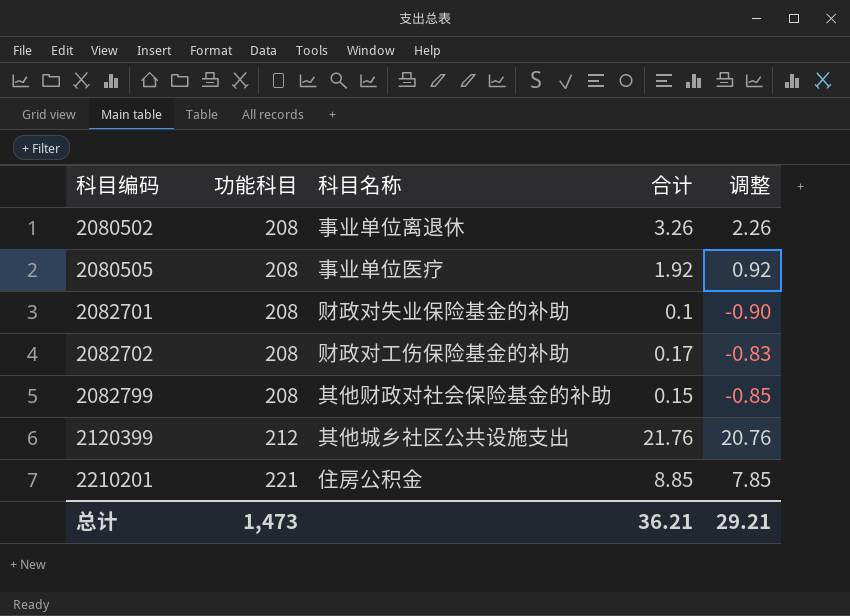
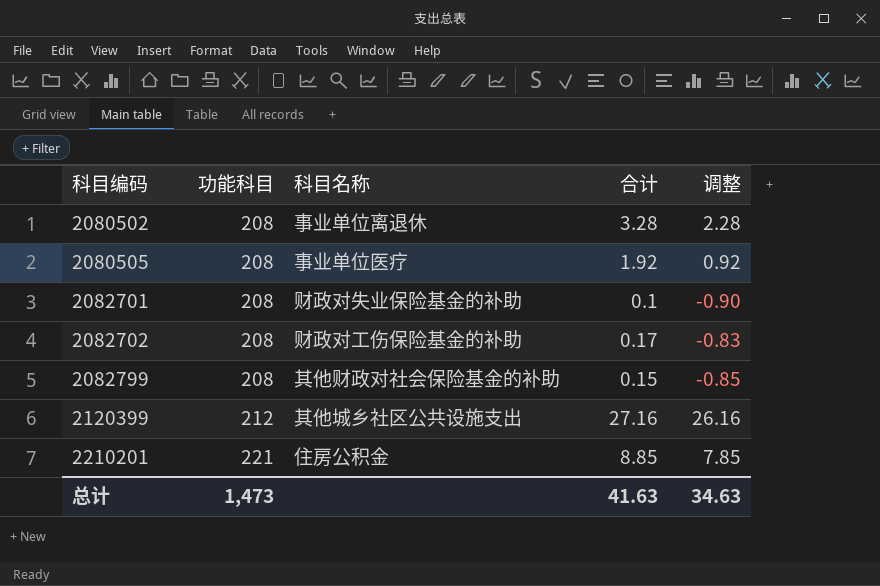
2080502 | 合计: 3.26 -> 3.28
2080502 | 调整: 2.26 -> 2.28
2120399 | 合计: 21.76 -> 27.16
2120399 | 调整: 20.76 -> 26.16
总计 | 合计: 36.21 -> 41.63
总计 | 调整: 29.21 -> 34.63

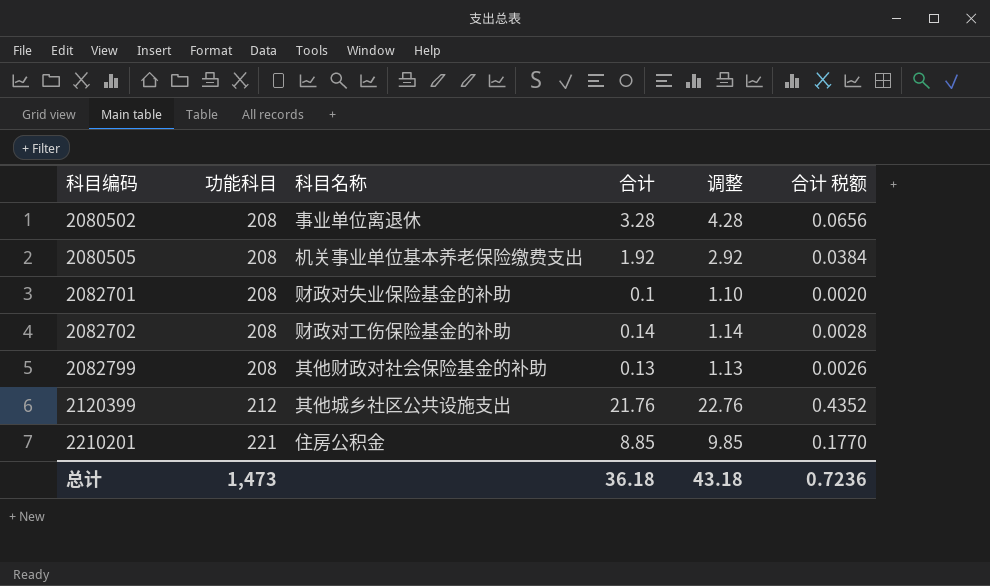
column 调整 | formula: [合计] - 1 -> [合计] + 1
column 合计 税额 | formula: none -> [合计] * 0.02
2080505 | 科目名称: 事业单位医疗 -> 机关事业单位基本养老保险缴费支出
2082702 | 合计: 0.17 -> 0.14
2082799 | 合计: 0.15 -> 0.13
2120399 | 合计: 27.16 -> 21.76
总计 | 合计: 41.63 -> 36.18
总计 | 调整: 34.63 -> 43.18

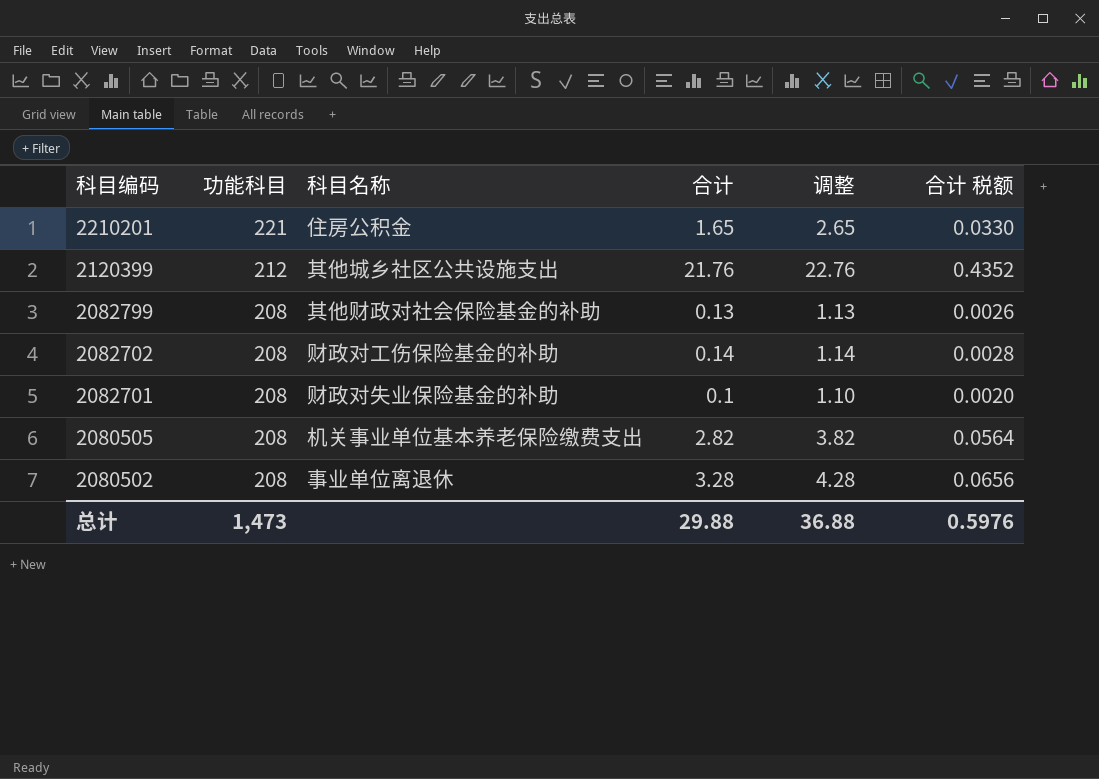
row order: 科目编码 ascending -> 科目编码 descending
2210201 | 合计: 8.85 -> 1.65
2210201 | 调整: 9.85 -> 2.65
2210201 | 合计 税额: 0.1770 -> 0.0330
2080505 | 合计: 1.92 -> 2.82
2080505 | 调整: 2.92 -> 3.82
2080505 | 合计 税额: 0.0384 -> 0.0564
总计 | 合计: 36.18 -> 29.88
总计 | 调整: 43.18 -> 36.88
总计 | 合计 税额: 0.7236 -> 0.5976

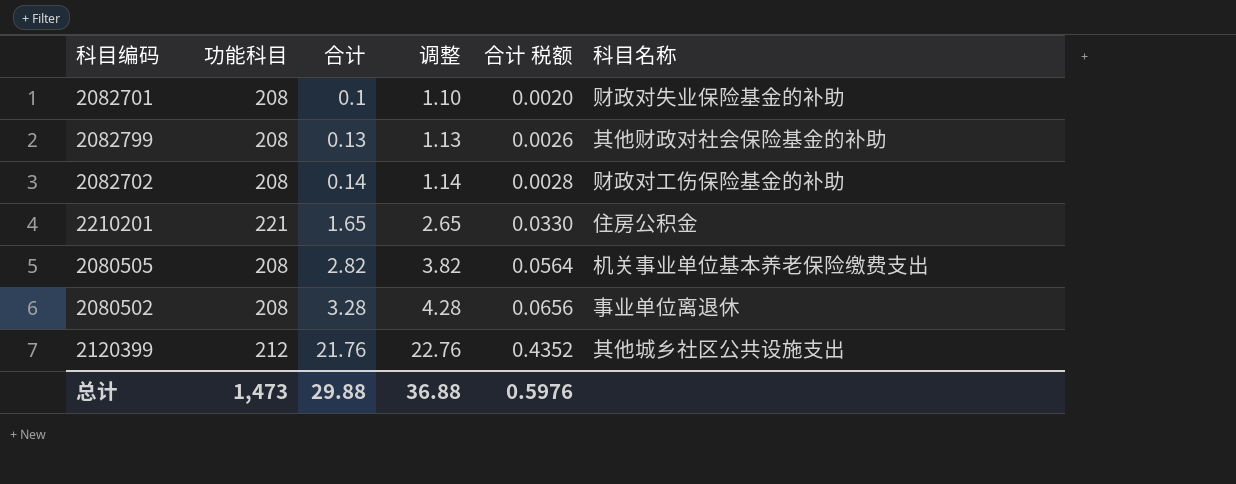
row order: 科目编码 descending -> 合计 ascending
column 科目名称 | position: 3 -> 6

